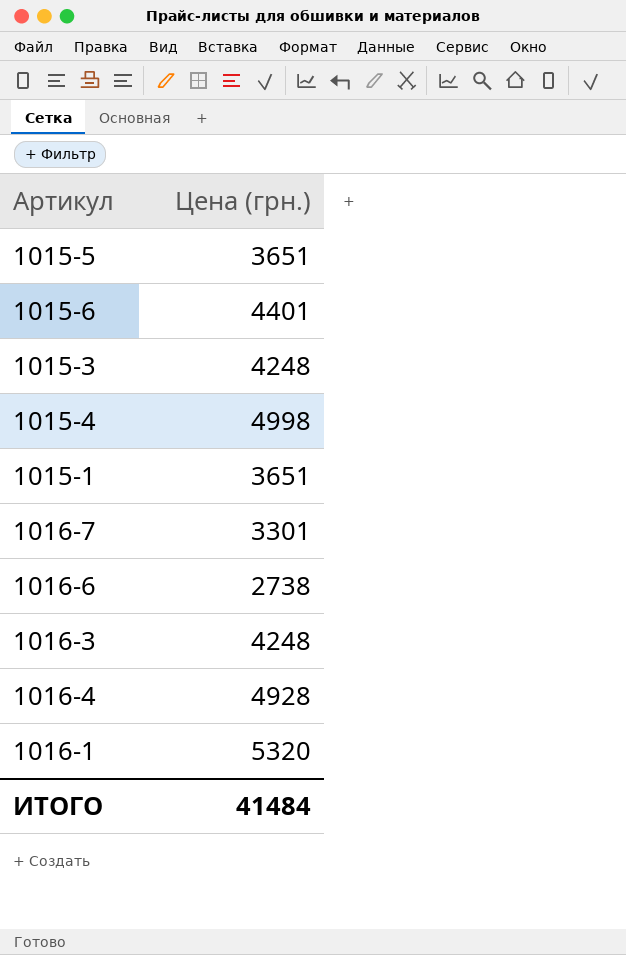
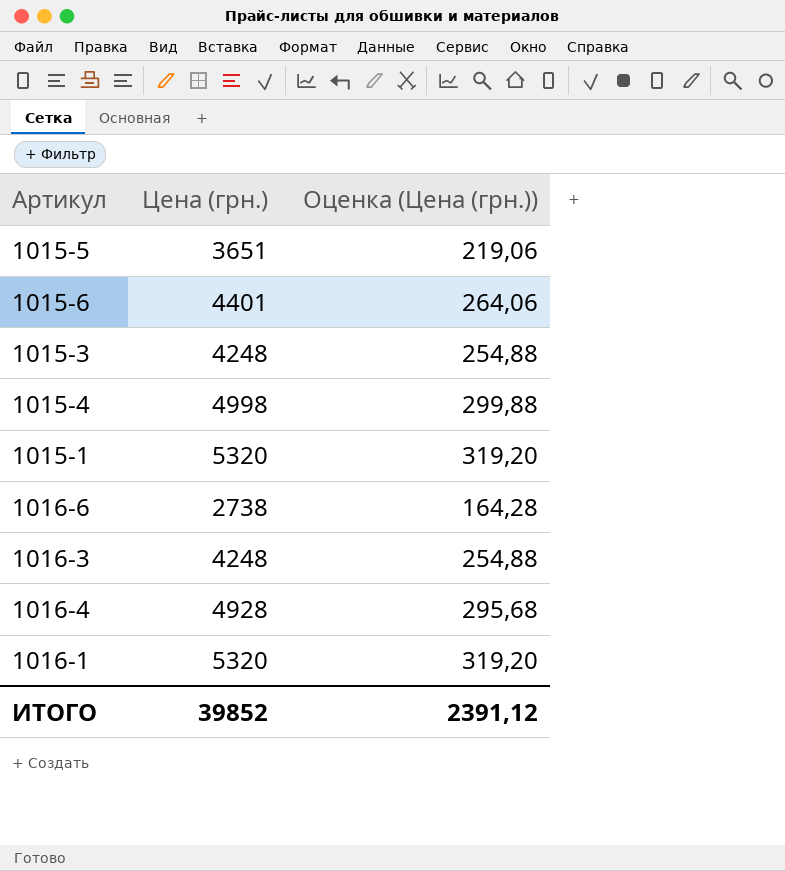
column Оценка (Цена (грн.)) | formula: none -> [Цена (грн.)] * 0,06
row 1016-7: 3301 -> none
1015-1 | Цена (грн.): 3651 -> 5320
ИТОГО | Цена (грн.): 41484 -> 39852

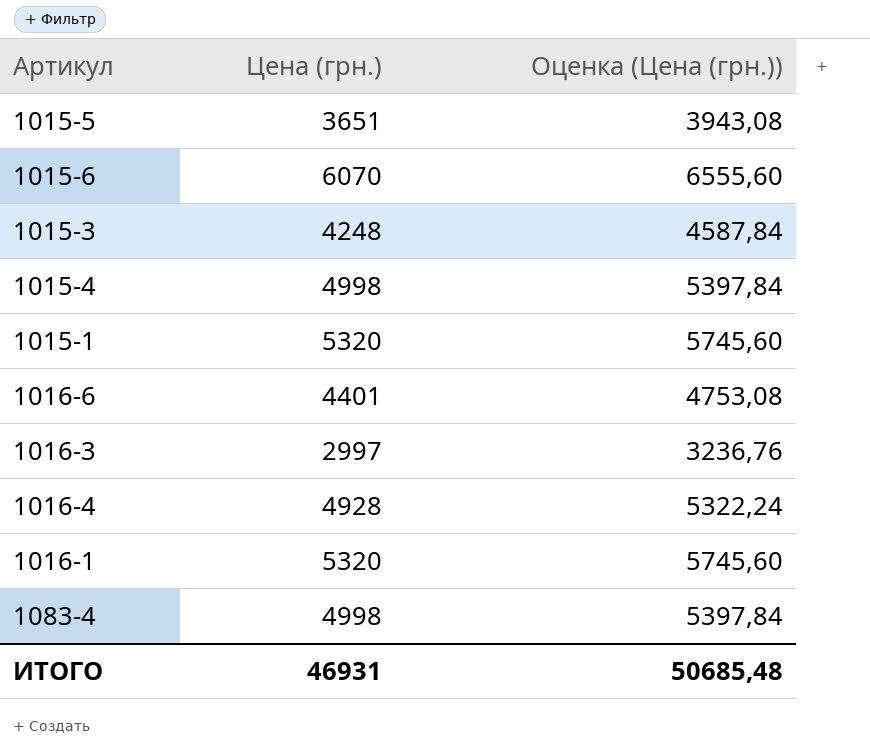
column Оценка (Цена (грн.)) | formula: [Цена (грн.)] * 0,06 -> [Цена (грн.)] * 1,08
1015-6 | Цена (грн.): 4401 -> 6070
1016-6 | Цена (грн.): 2738 -> 4401
1016-3 | Цена (грн.): 4248 -> 2997
row 1083-4: none -> 4998 | 5397,84
ИТОГО | Цена (грн.): 39852 -> 46931
ИТОГО | Оценка (Цена (грн.)): 2391,12 -> 50685,48

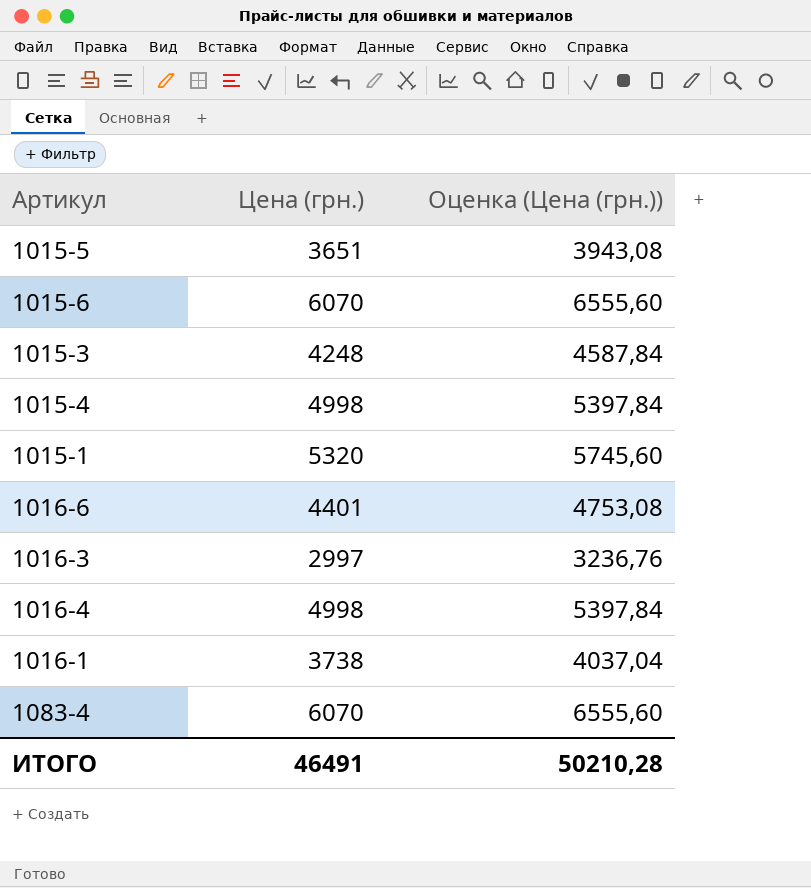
1016-4 | Цена (грн.): 4928 -> 4998
1016-4 | Оценка (Цена (грн.)): 5322,24 -> 5397,84
1016-1 | Цена (грн.): 5320 -> 3738
1016-1 | Оценка (Цена (грн.)): 5745,60 -> 4037,04
1083-4 | Цена (грн.): 4998 -> 6070
1083-4 | Оценка (Цена (грн.)): 5397,84 -> 6555,60
ИТОГО | Цена (грн.): 46931 -> 46491
ИТОГО | Оценка (Цена (грн.)): 50685,48 -> 50210,28

